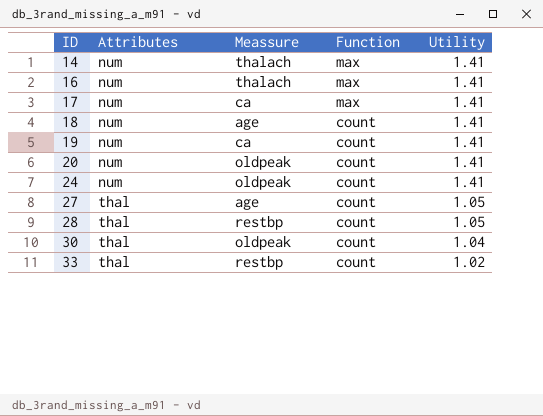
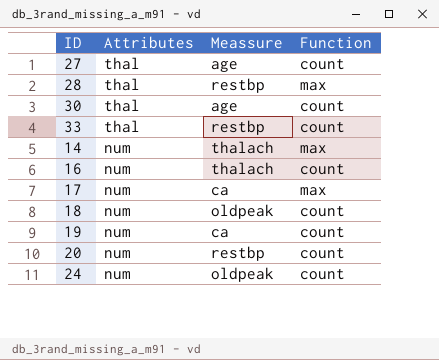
row order: ID ascending -> Attributes descending
column Utility | position: 5 -> none
28 | Function: count -> max
30 | Meassure: oldpeak -> age
16 | Function: max -> count
18 | Meassure: age -> oldpeak
20 | Meassure: oldpeak -> restbp

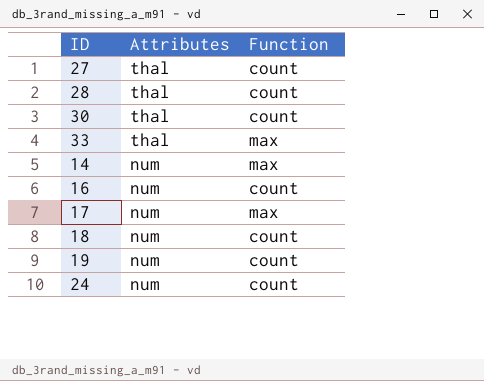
column Meassure | position: 3 -> none
row 20: num | restbp | count -> none
28 | Function: max -> count
33 | Function: count -> max

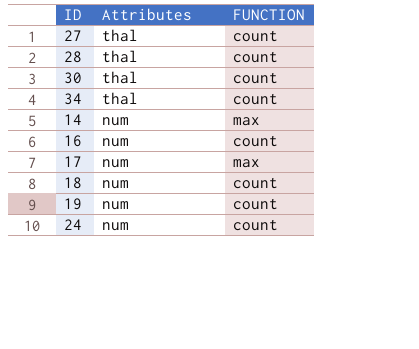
column name: Function -> FUNCTION
row 33: thal | max -> none
row 34: none -> thal | count

